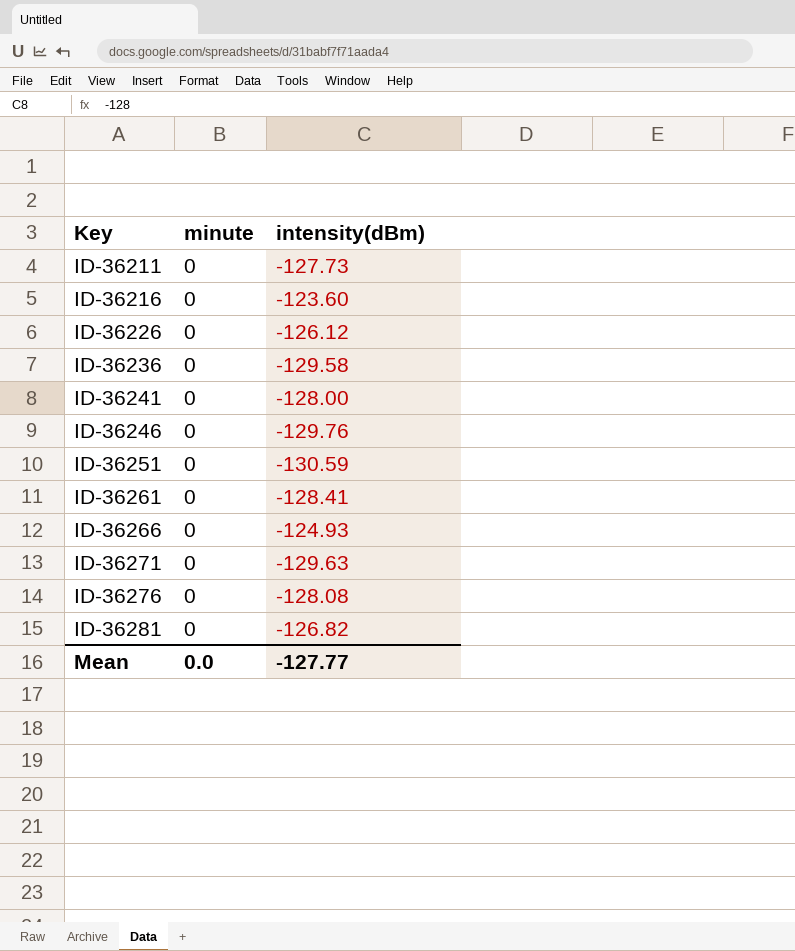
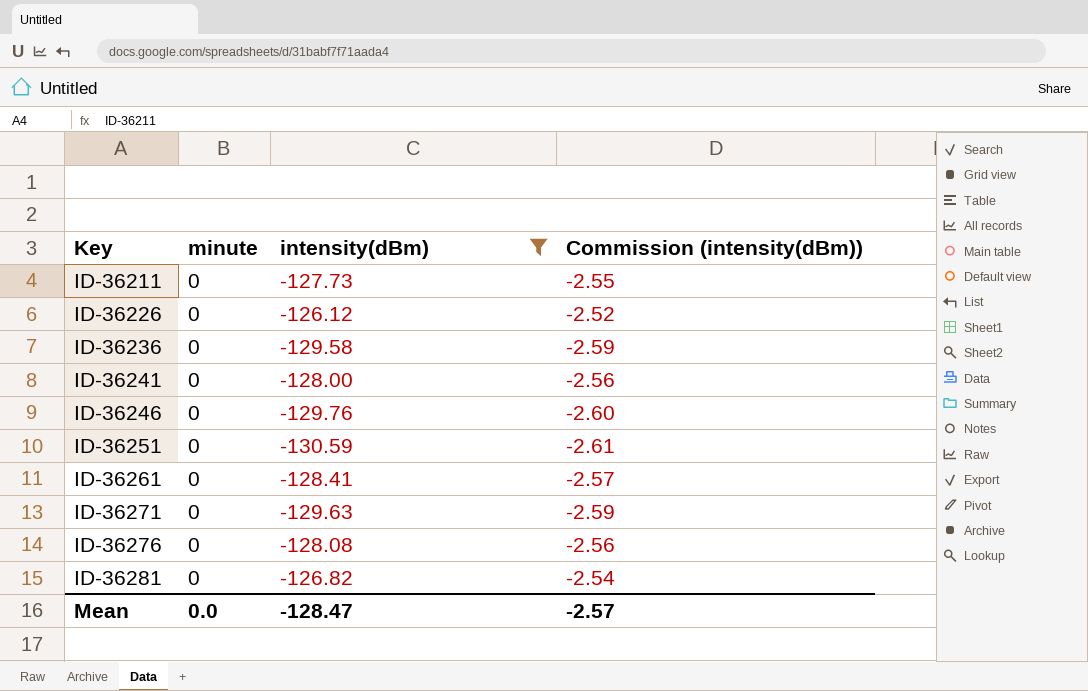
filter: none -> intensity(dBm) <= -126.12
column Commission (intensity(dBm)) | formula: none -> [intensity(dBm)] * 0.02
Mean | intensity(dBm): -127.77 -> -128.47

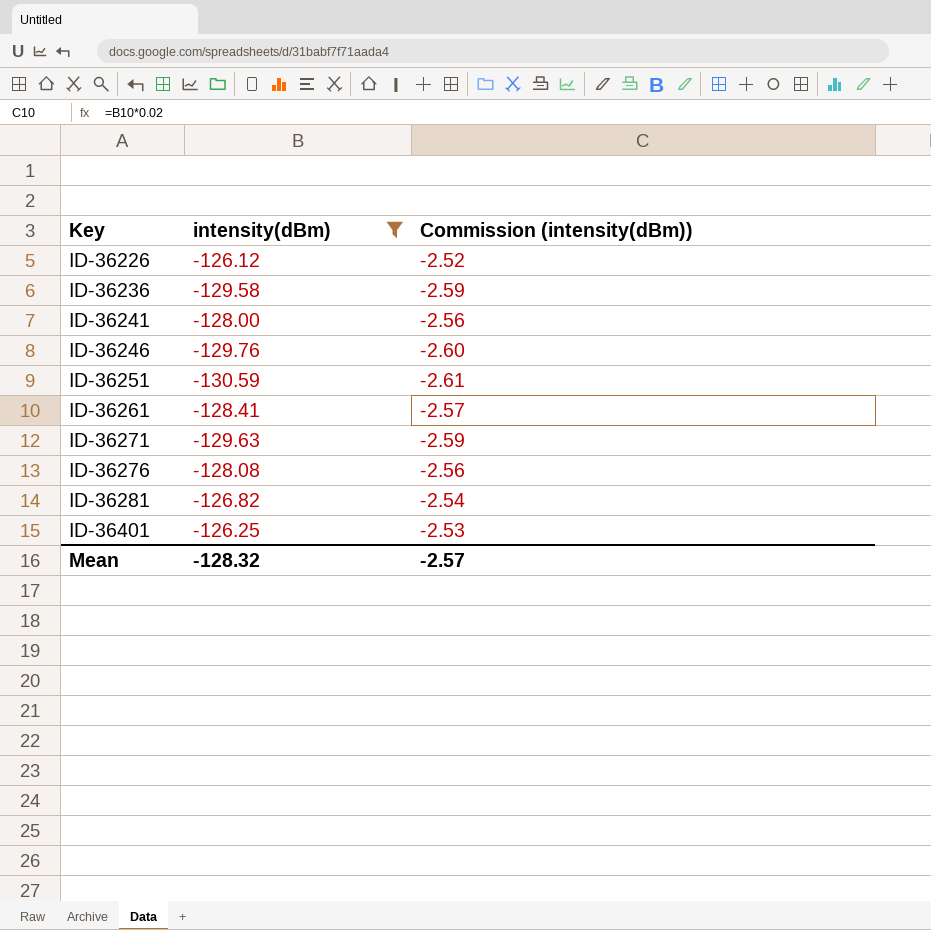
column minute | position: 2 -> none
row ID-36211: 0 | -127.73 | -2.55 -> none
row ID-36401: none -> -126.25 | -2.53
Mean | intensity(dBm): -128.47 -> -128.32

